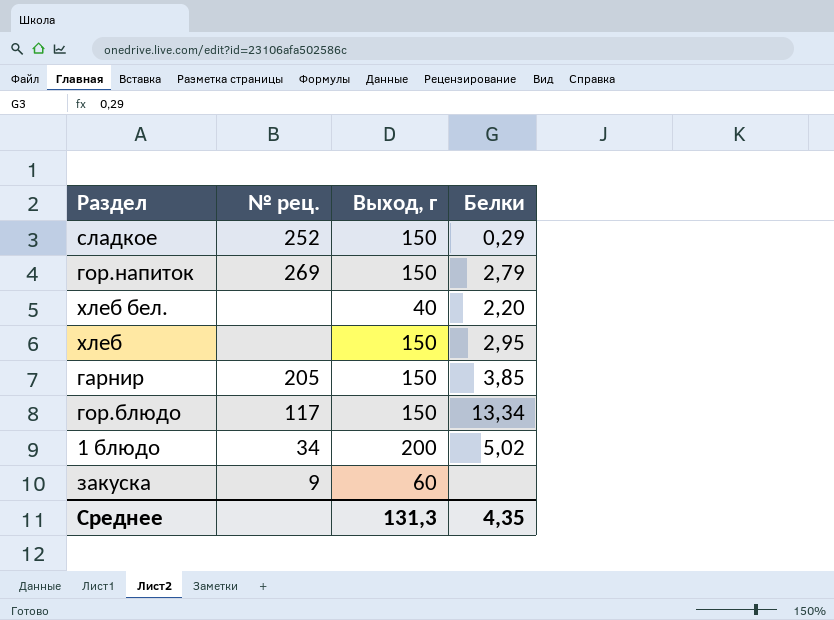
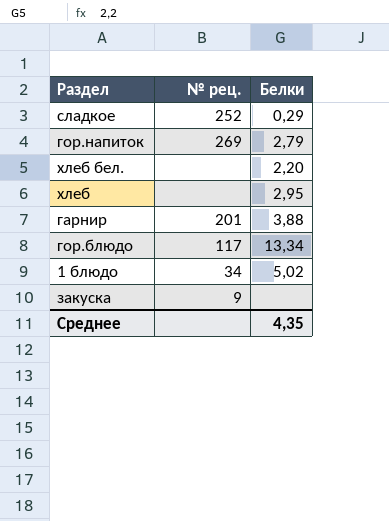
column Выход, г | position: 3 -> none
гарнир | № рец.: 205 -> 201
гарнир | Белки: 3,85 -> 3,88

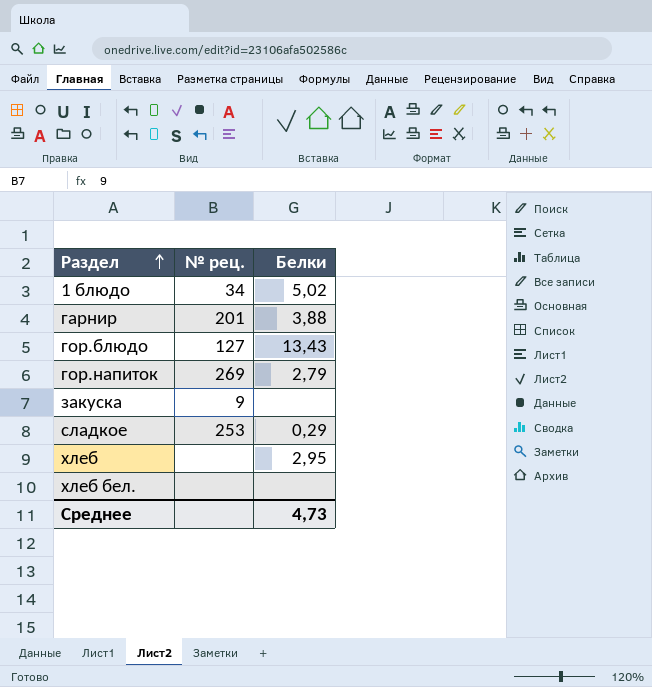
row order: none -> Раздел ascending
гор.блюдо | № рец.: 117 -> 127
гор.блюдо | Белки: 13,34 -> 13,43
сладкое | № рец.: 252 -> 253
хлеб бел. | Белки: 2,20 -> none
Среднее | Белки: 4,35 -> 4,73

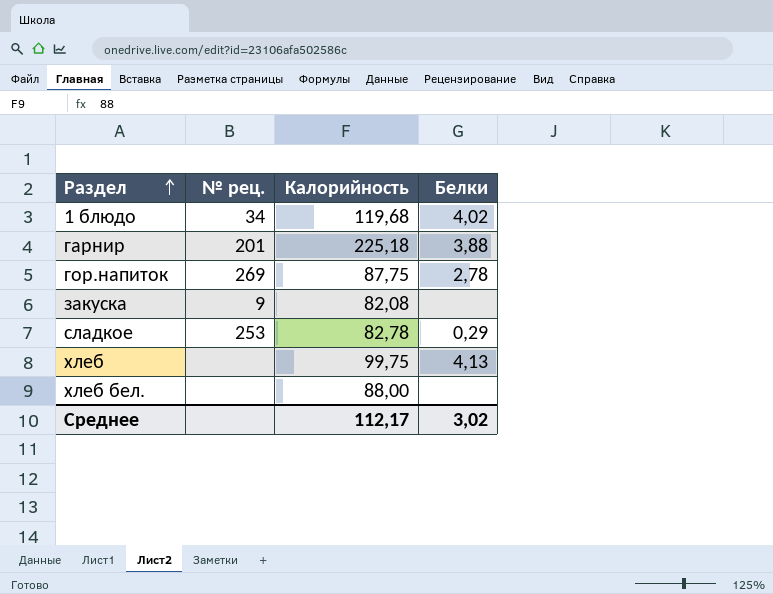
column Калорийность | position: none -> 3
row гор.блюдо: 127 | 13,43 -> none
1 блюдо | Белки: 5,02 -> 4,02
гор.напиток | Белки: 2,79 -> 2,78
хлеб | Белки: 2,95 -> 4,13
Среднее | Белки: 4,73 -> 3,02

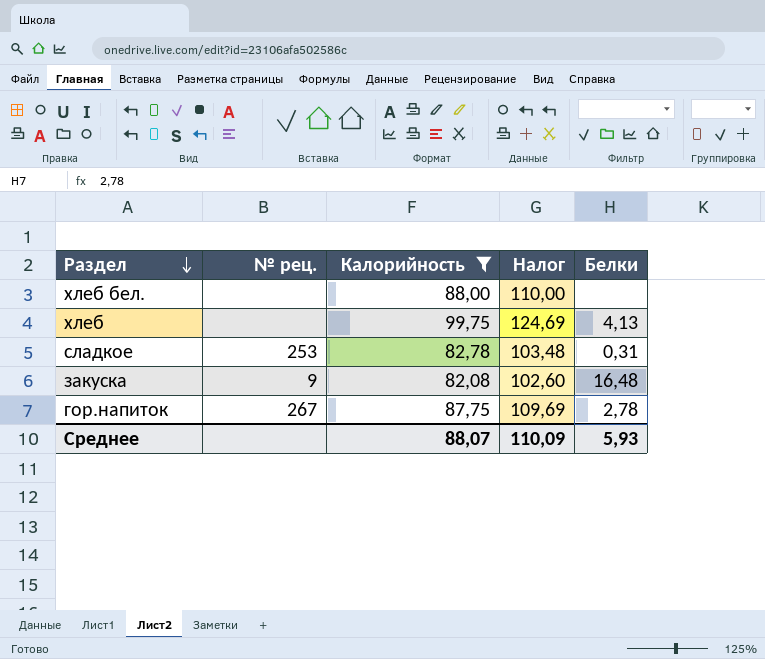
filter: none -> Калорийность <= 99,75
row order: Раздел ascending -> Раздел descending
column Налог | formula: none -> [Калорийность] * 1,25
сладкое | Белки: 0,29 -> 0,31
закуска | Белки: none -> 16,48
гор.напиток | № рец.: 269 -> 267
Среднее | Калорийность: 112,17 -> 88,07
Среднее | Белки: 3,02 -> 5,93

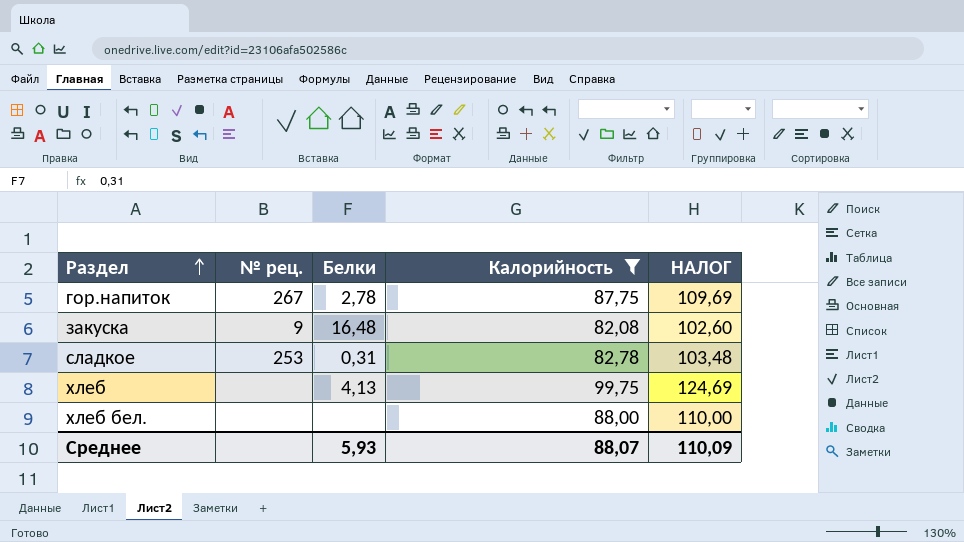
row order: Раздел descending -> Раздел ascending
column Белки | position: 5 -> 3
column name: Налог -> НАЛОГ

